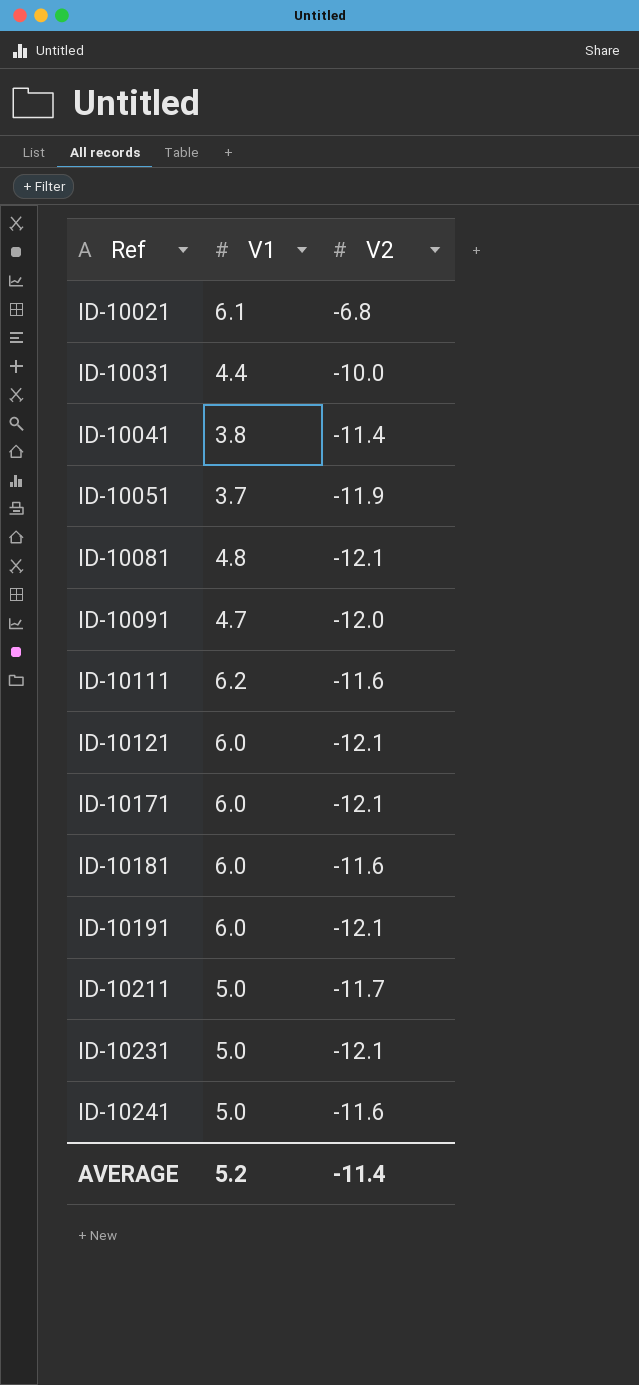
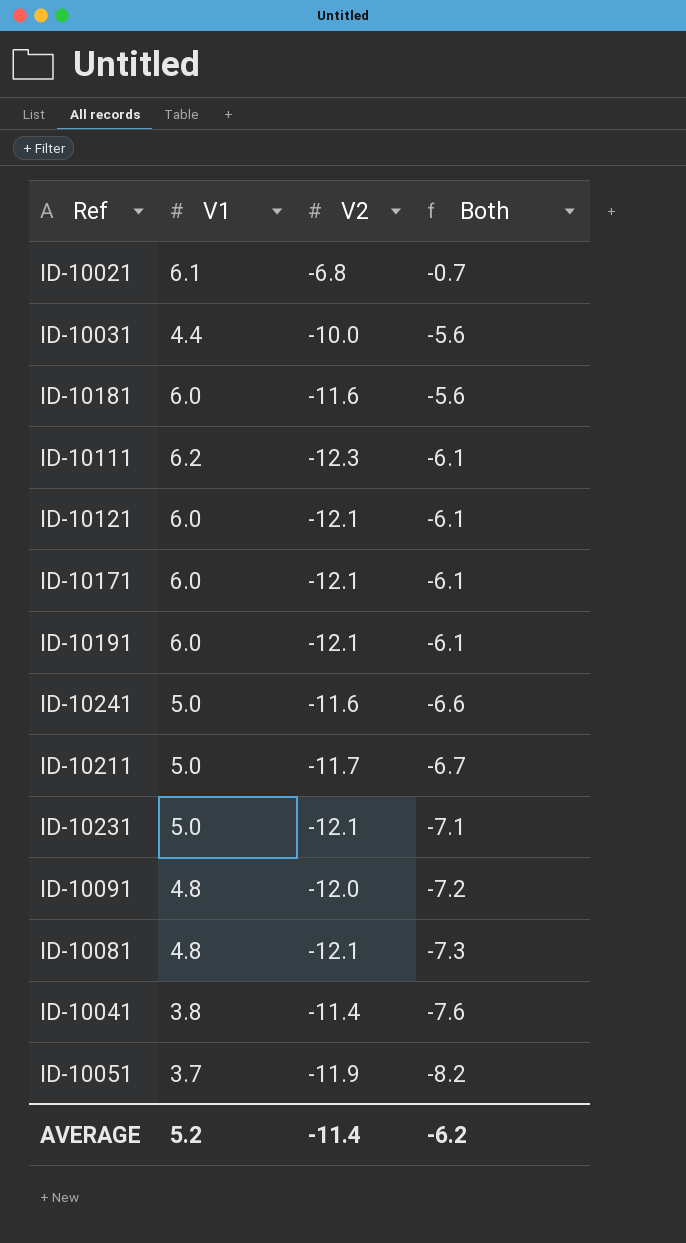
row order: Ref ascending -> Both descending
column Both | formula: none -> [V1] + [V2]
ID-10111 | V2: -11.6 -> -12.3
ID-10091 | V1: 4.7 -> 4.8

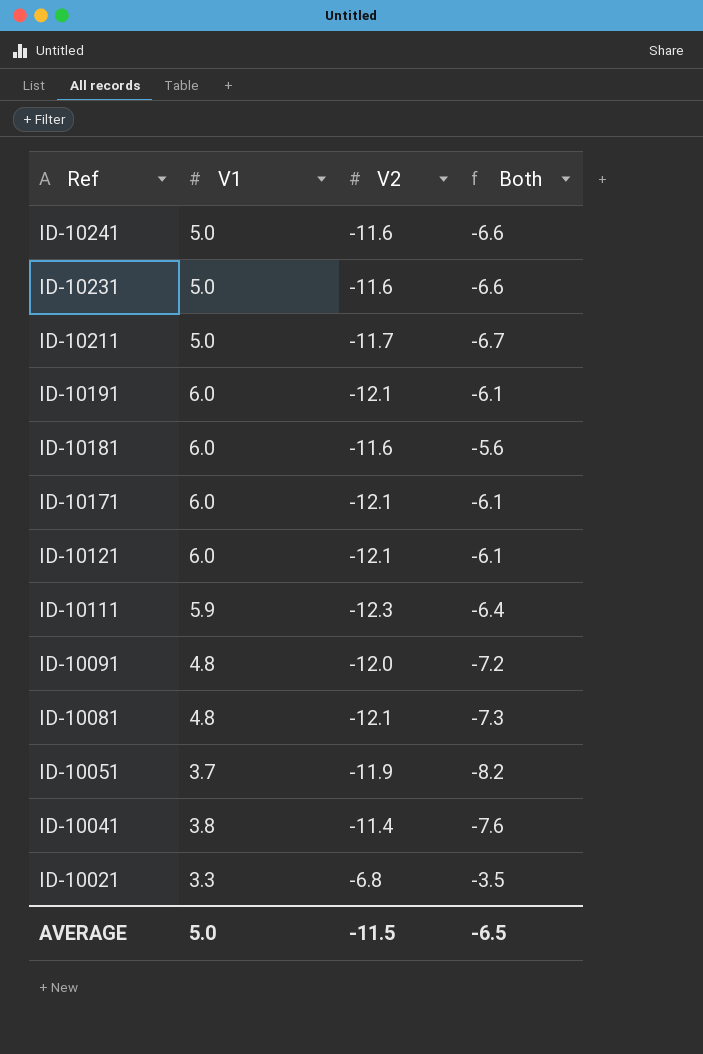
row order: Both descending -> Ref descending
row ID-10031: 4.4 | -10.0 | -5.6 -> none
ID-10231 | V2: -12.1 -> -11.6
ID-10231 | Both: -7.1 -> -6.6
ID-10111 | V1: 6.2 -> 5.9
ID-10111 | Both: -6.1 -> -6.4
ID-10021 | V1: 6.1 -> 3.3
ID-10021 | Both: -0.7 -> -3.5
AVERAGE | V1: 5.2 -> 5.0
AVERAGE | V2: -11.4 -> -11.5
AVERAGE | Both: -6.2 -> -6.5

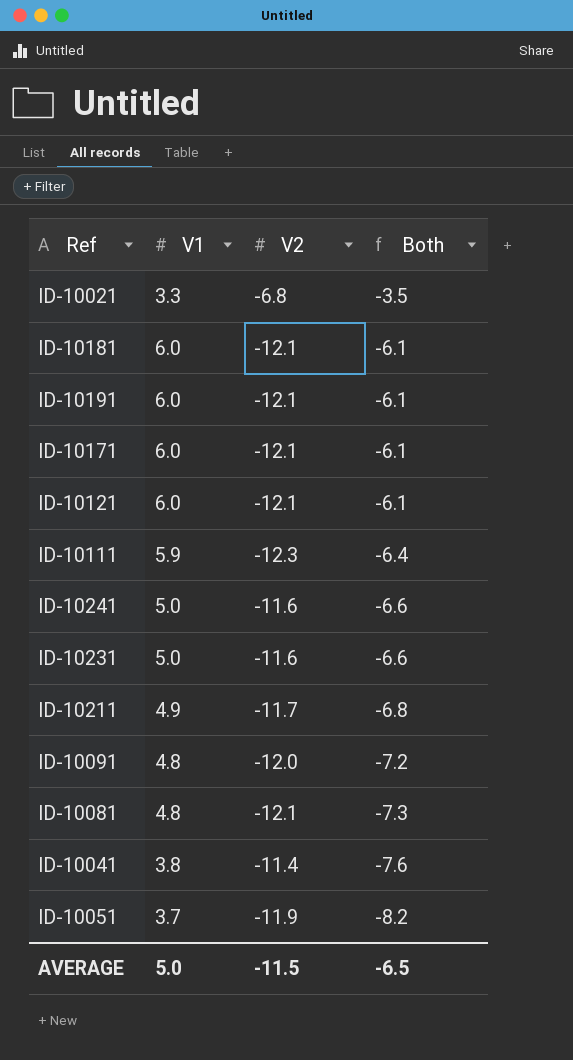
row order: Ref descending -> Both descending
ID-10181 | V2: -11.6 -> -12.1
ID-10181 | Both: -5.6 -> -6.1
ID-10211 | V1: 5.0 -> 4.9
ID-10211 | Both: -6.7 -> -6.8

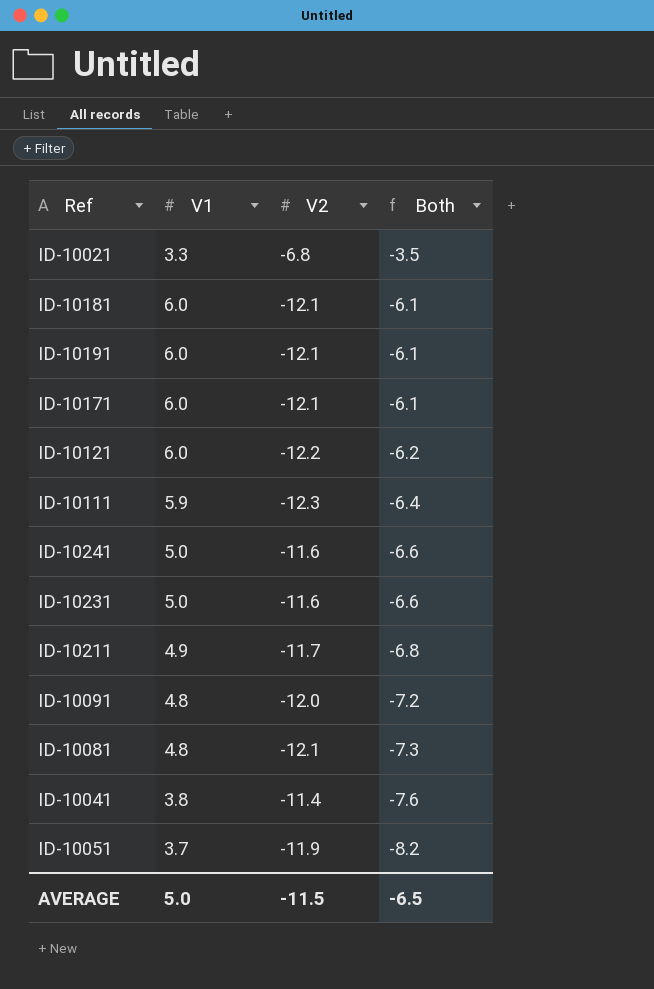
ID-10121 | V2: -12.1 -> -12.2
ID-10121 | Both: -6.1 -> -6.2

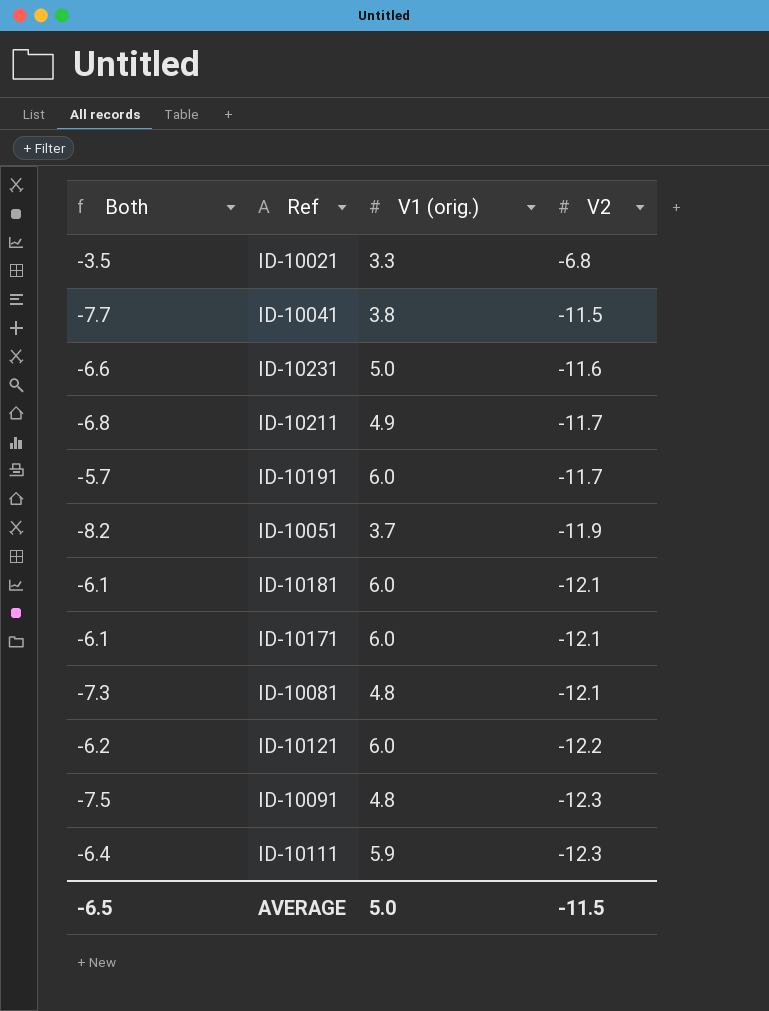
row order: Both descending -> V2 descending
column Both | position: 4 -> 1
column name: V1 -> V1 (orig.)
row ID-10241: 5.0 | -11.6 | -6.6 -> none
ID-10041 | Both: -7.6 -> -7.7
ID-10041 | V2: -11.4 -> -11.5
ID-10191 | Both: -6.1 -> -5.7
ID-10191 | V2: -12.1 -> -11.7
ID-10091 | Both: -7.2 -> -7.5
ID-10091 | V2: -12.0 -> -12.3

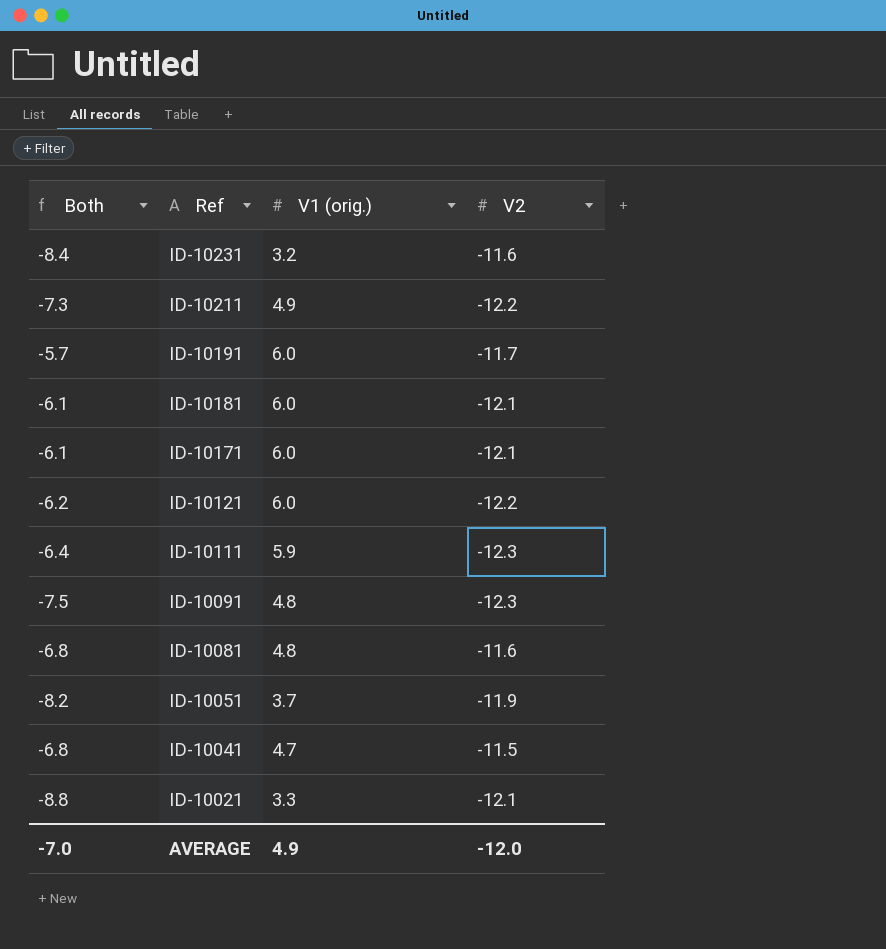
row order: V2 descending -> Ref descending
ID-10231 | Both: -6.6 -> -8.4
ID-10231 | V1 (orig.): 5.0 -> 3.2
ID-10211 | Both: -6.8 -> -7.3
ID-10211 | V2: -11.7 -> -12.2
ID-10081 | Both: -7.3 -> -6.8
ID-10081 | V2: -12.1 -> -11.6
ID-10041 | Both: -7.7 -> -6.8
ID-10041 | V1 (orig.): 3.8 -> 4.7
ID-10021 | Both: -3.5 -> -8.8
ID-10021 | V2: -6.8 -> -12.1
AVERAGE | Both: -6.5 -> -7.0
AVERAGE | V1 (orig.): 5.0 -> 4.9
AVERAGE | V2: -11.5 -> -12.0

